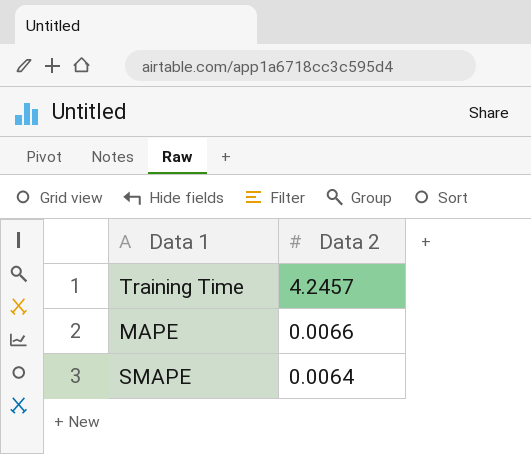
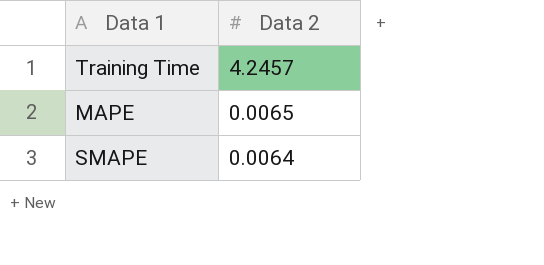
MAPE | Data 2: 0.0066 -> 0.0065

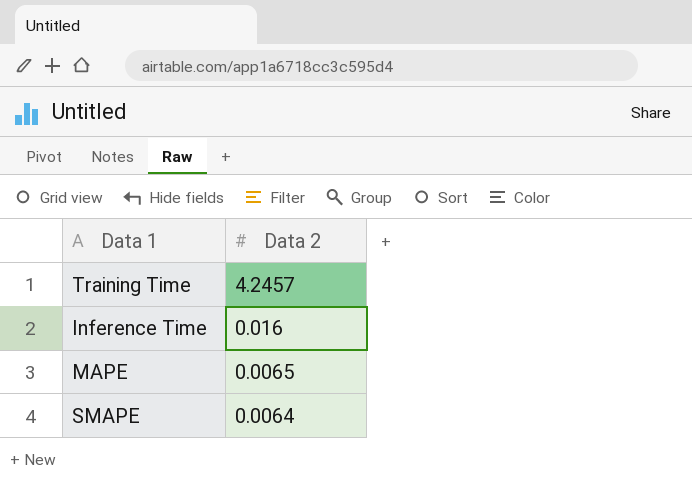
row Inference Time: none -> 0.016

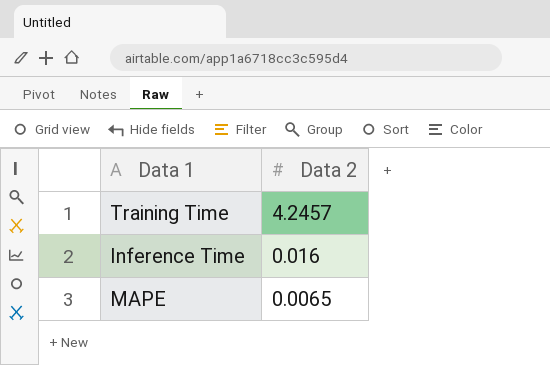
row SMAPE: 0.0064 -> none

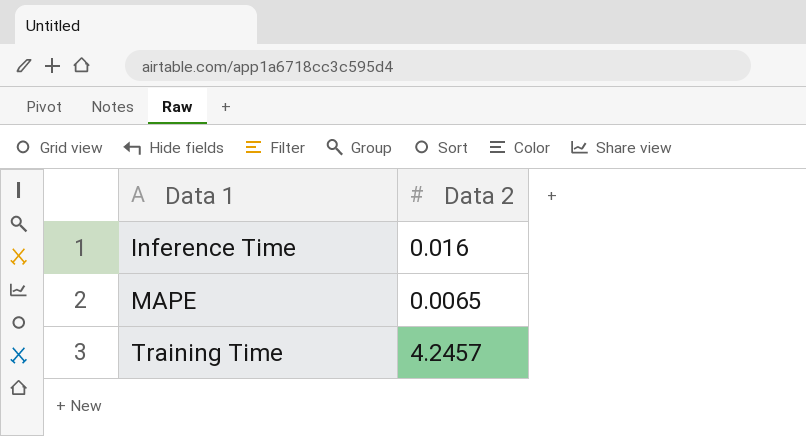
row order: Data 2 descending -> Data 1 ascending

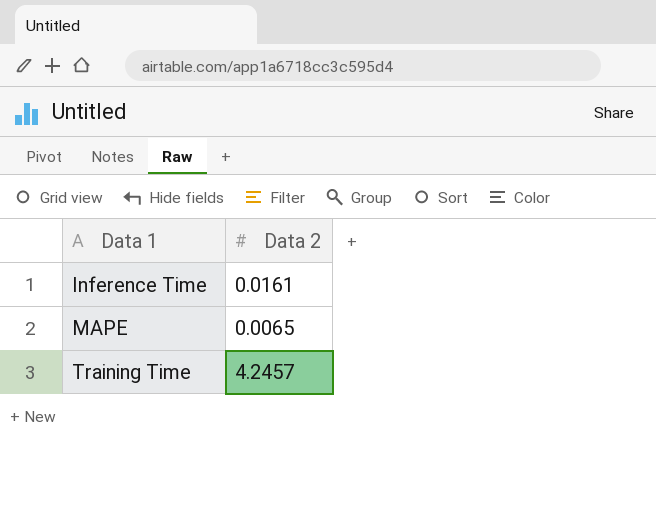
Inference Time | Data 2: 0.016 -> 0.0161

